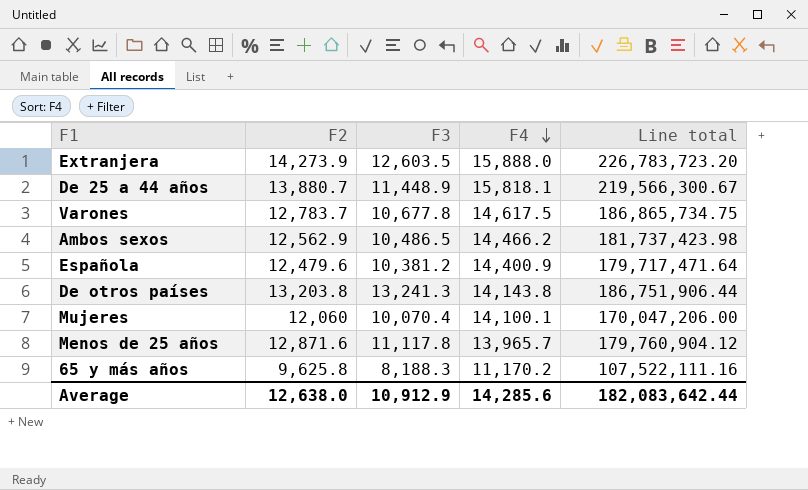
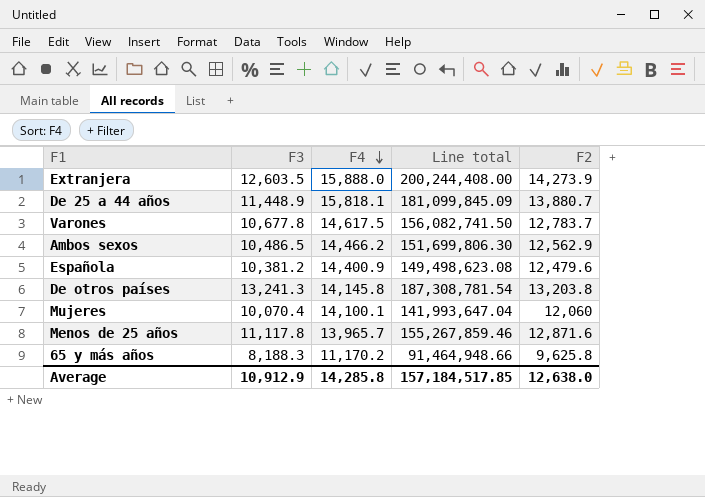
column Line total | formula: [F2] * [F4] -> [F3] * [F4]
column F2 | position: 2 -> 5
De otros países | F4: 14,143.8 -> 14,145.8
Average | F4: 14,285.6 -> 14,285.8
Average | Line total: 182,083,642.44 -> 157,184,517.85

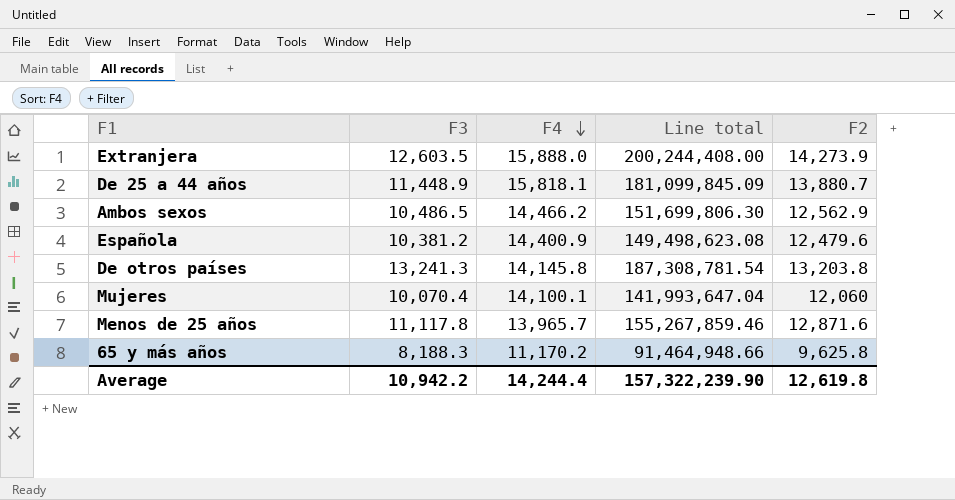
row Varones: 10,677.8 | 14,617.5 | 156,082,741.50 | 12,783.7 -> none
Average | F3: 10,912.9 -> 10,942.2
Average | F4: 14,285.8 -> 14,244.4
Average | Line total: 157,184,517.85 -> 157,322,239.90
Average | F2: 12,638.0 -> 12,619.8

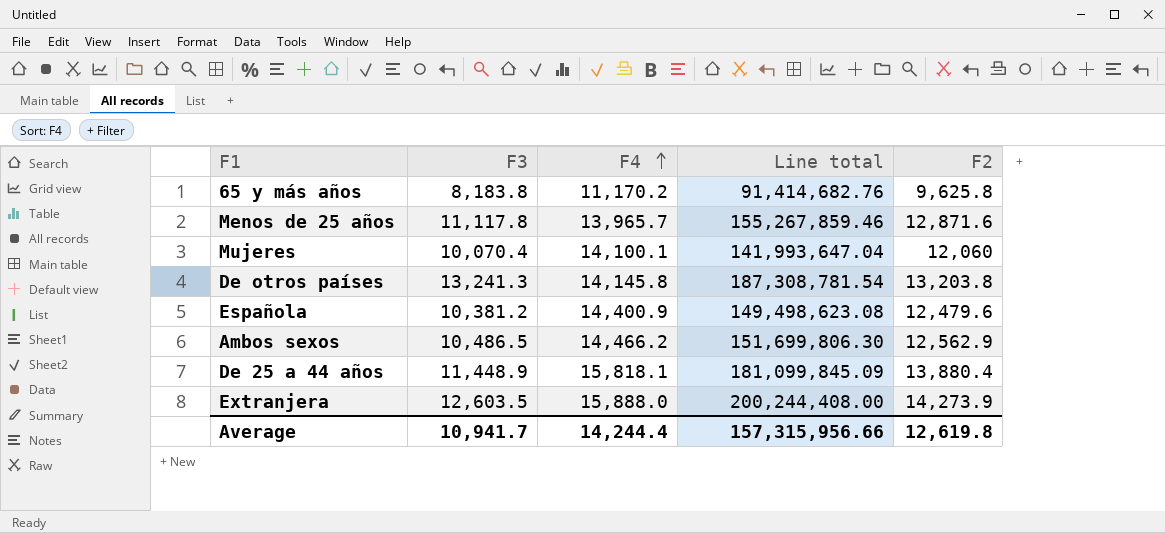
row order: F4 descending -> F4 ascending
65 y más años | F3: 8,188.3 -> 8,183.8
65 y más años | Line total: 91,464,948.66 -> 91,414,682.76
De 25 a 44 años | F2: 13,880.7 -> 13,880.4
Average | F3: 10,942.2 -> 10,941.7
Average | Line total: 157,322,239.90 -> 157,315,956.66

